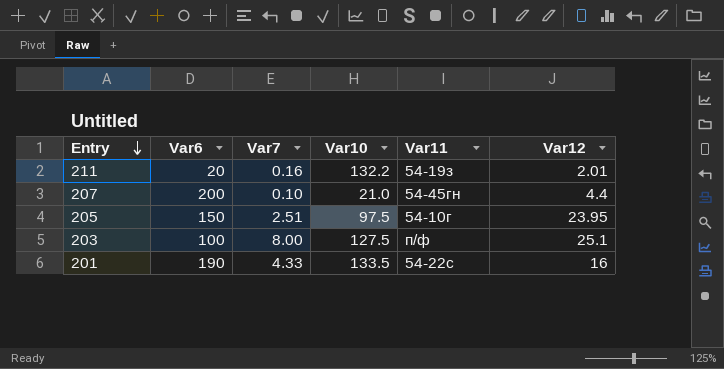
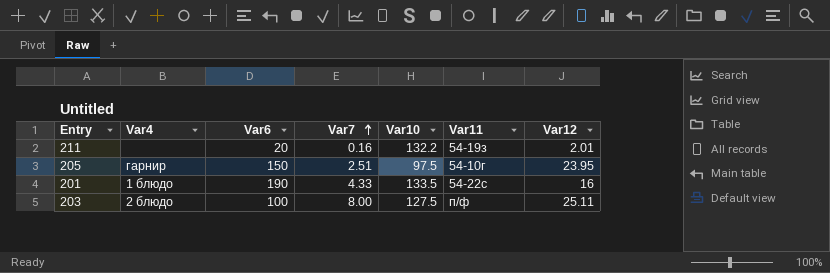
row order: Entry descending -> Var7 ascending
column Var4 | position: none -> 2
row 207: 200 | 0.10 | 21.0 | 54-45гн | 4.4 -> none
203 | Var12: 25.1 -> 25.11

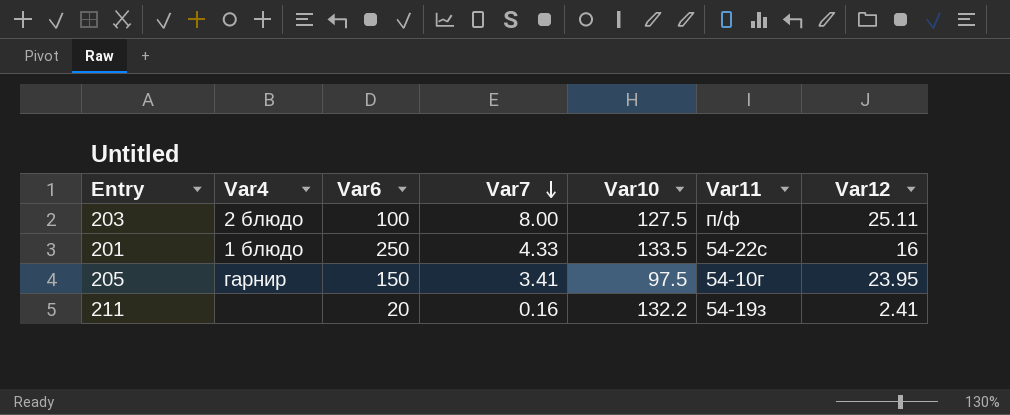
row order: Var7 ascending -> Var7 descending
201 | Var6: 190 -> 250
205 | Var7: 2.51 -> 3.41
211 | Var12: 2.01 -> 2.41

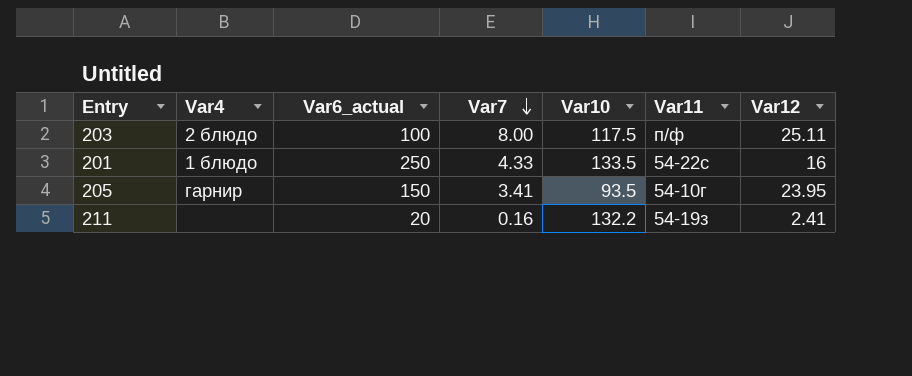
column name: Var6 -> Var6_actual
203 | Var10: 127.5 -> 117.5
205 | Var10: 97.5 -> 93.5

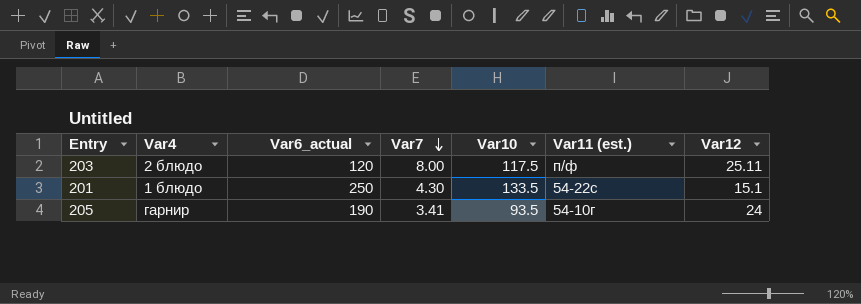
column name: Var11 -> Var11 (est.)
row 211: none | 20 | 0.16 | 132.2 | 54-19з | 2.41 -> none
203 | Var6_actual: 100 -> 120
201 | Var7: 4.33 -> 4.30
201 | Var12: 16 -> 15.1
205 | Var6_actual: 150 -> 190
205 | Var12: 23.95 -> 24

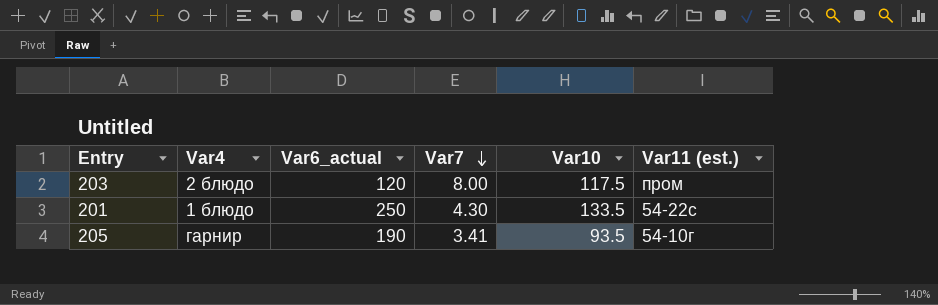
column Var12 | position: 7 -> none
203 | Var11 (est.): п/ф -> пром

